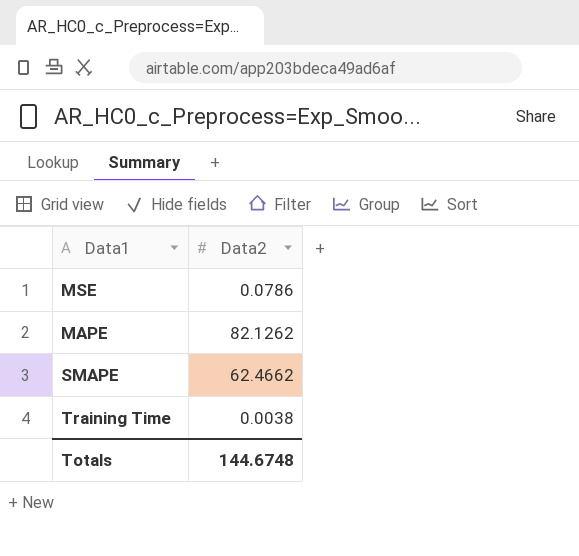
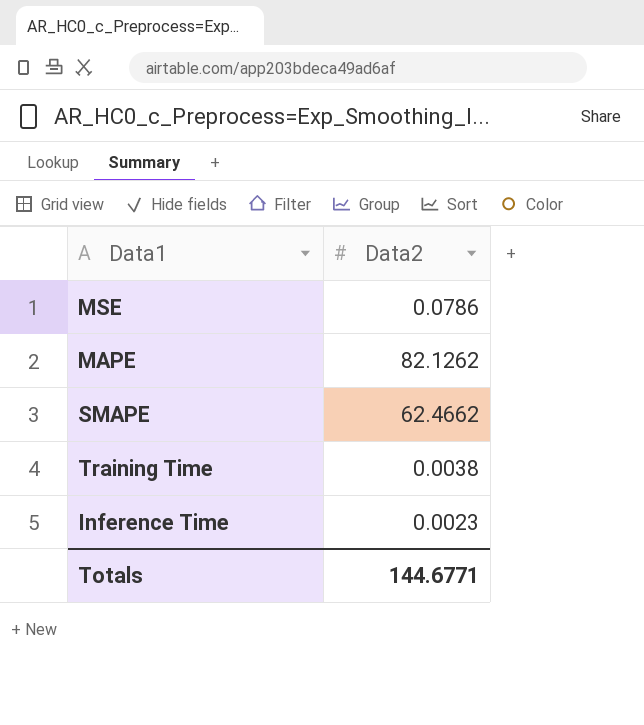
row Inference Time: none -> 0.0023
Totals | Data2: 144.6748 -> 144.6771

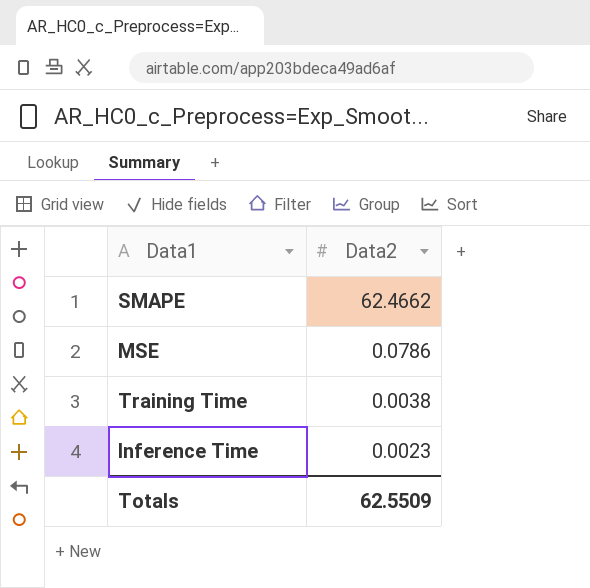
row order: none -> Data2 descending
row MAPE: 82.1262 -> none
Totals | Data2: 144.6771 -> 62.5509

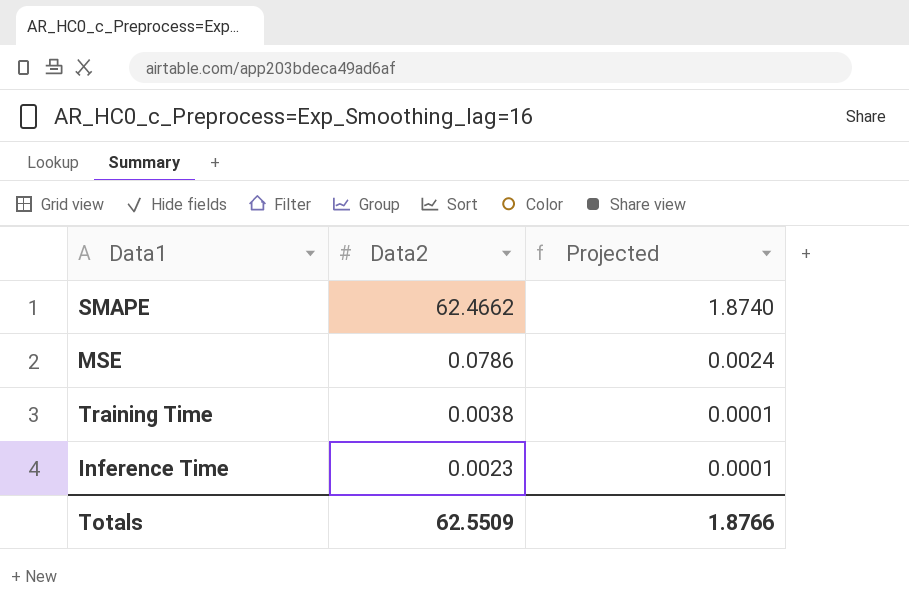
column Projected | formula: none -> [Data2] * 0.03

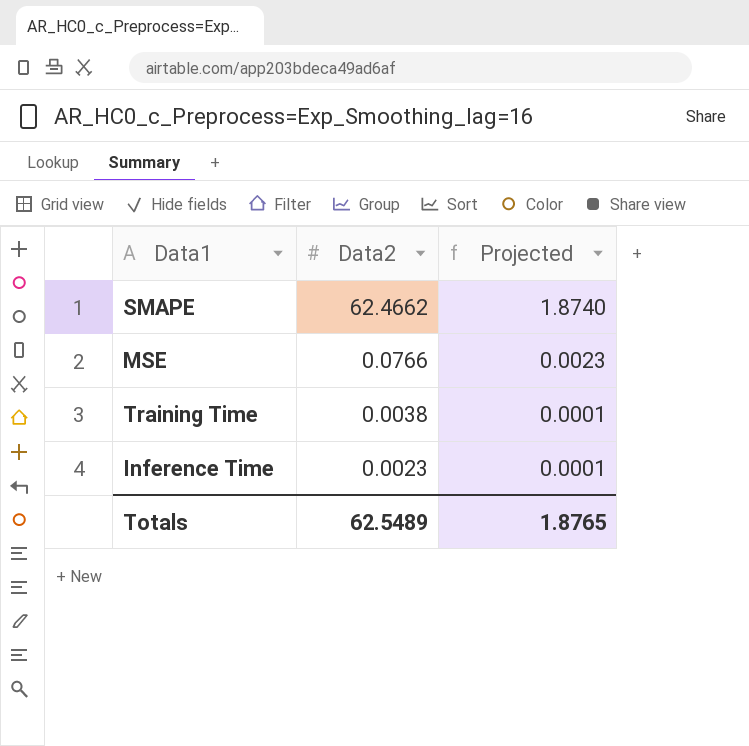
MSE | Data2: 0.0786 -> 0.0766
MSE | Projected: 0.0024 -> 0.0023
Totals | Data2: 62.5509 -> 62.5489
Totals | Projected: 1.8766 -> 1.8765

